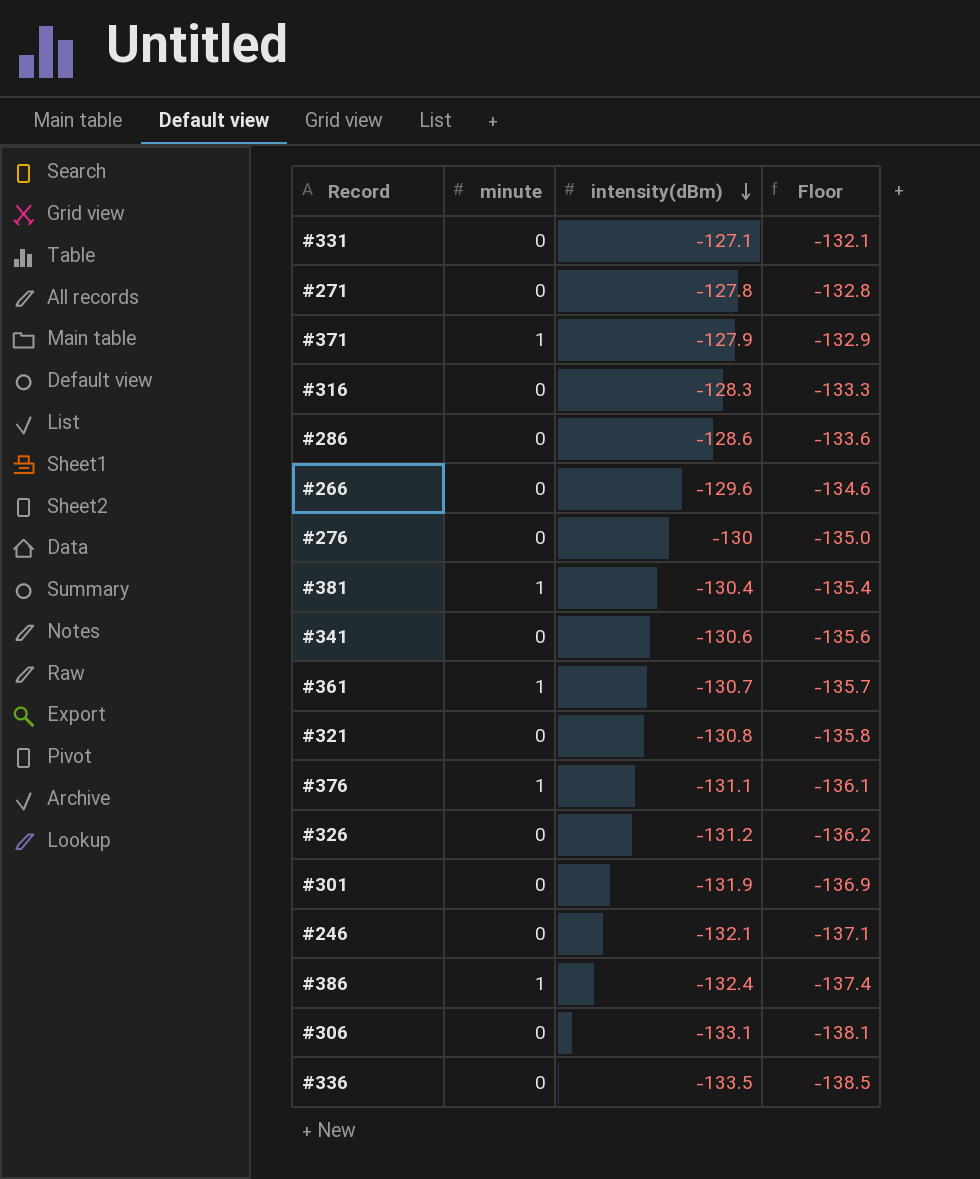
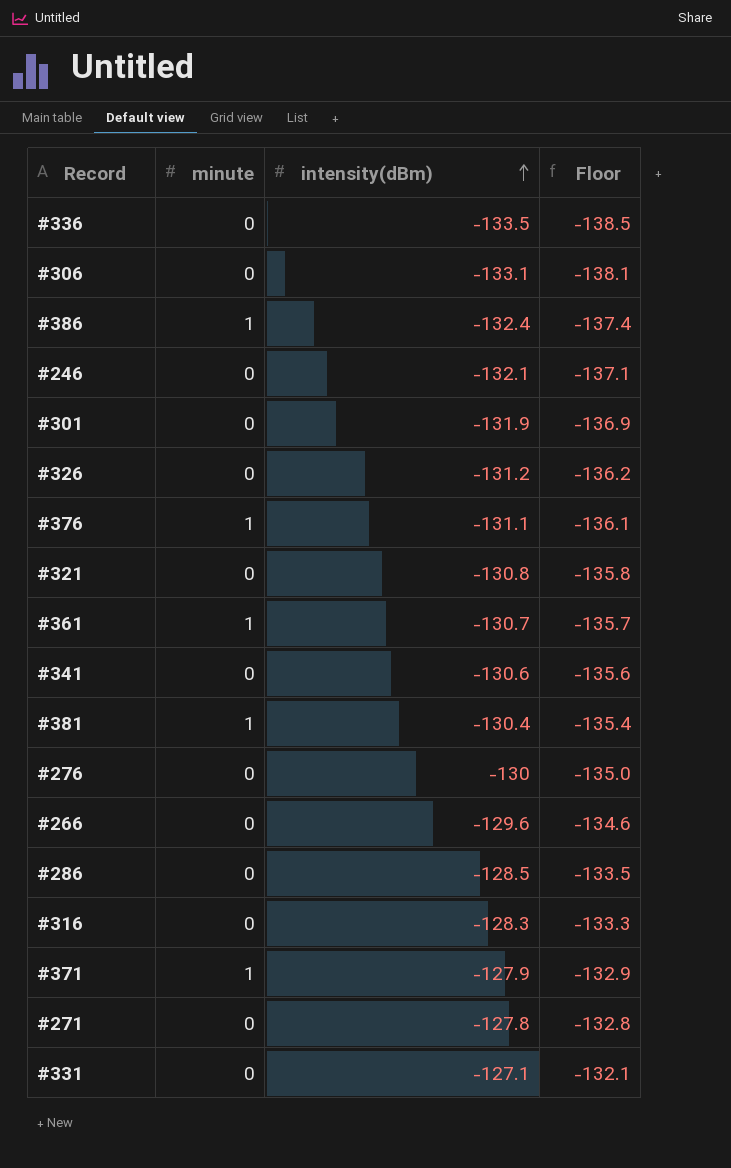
row order: intensity(dBm) descending -> intensity(dBm) ascending
#286 | intensity(dBm): -128.6 -> -128.5
#286 | Floor: -133.6 -> -133.5

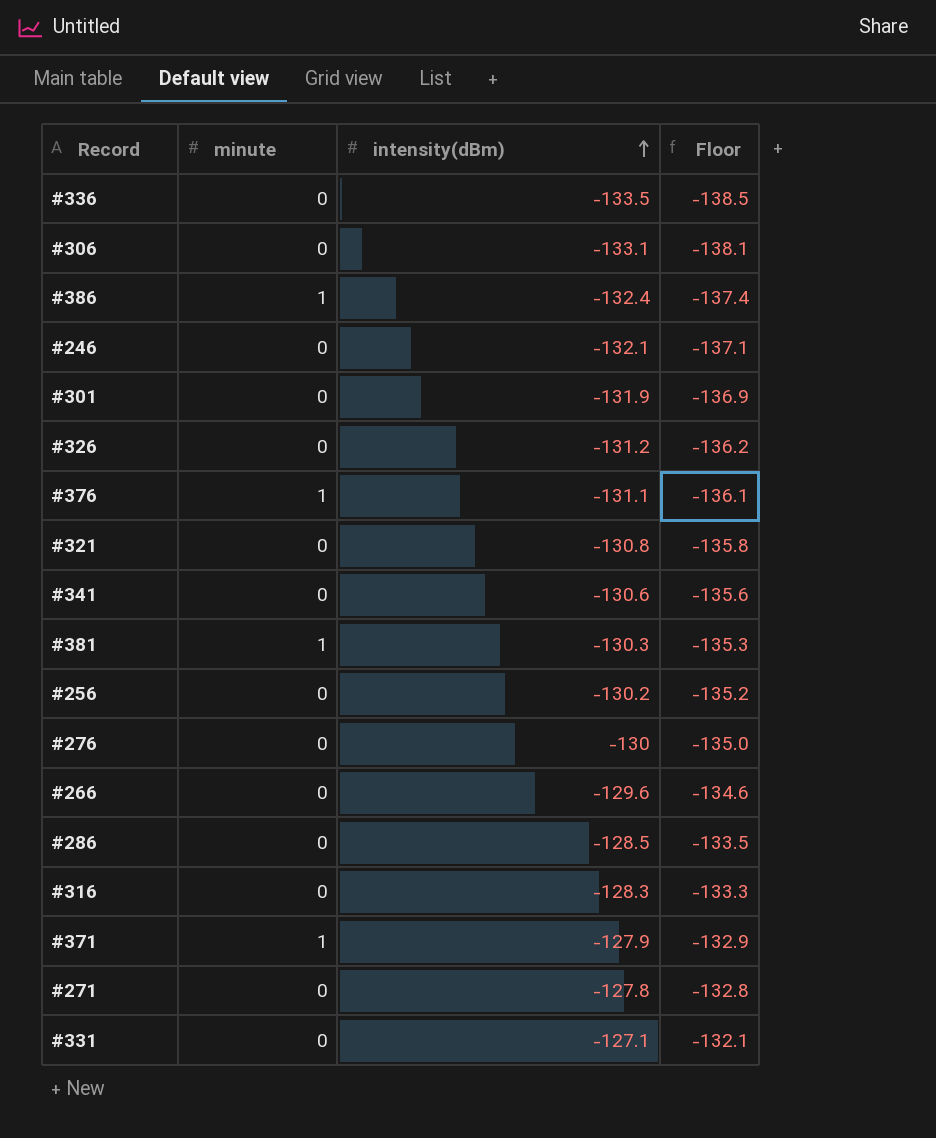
row #361: 1 | -130.7 | -135.7 -> none
#381 | intensity(dBm): -130.4 -> -130.3
#381 | Floor: -135.4 -> -135.3
row #256: none -> 0 | -130.2 | -135.2

